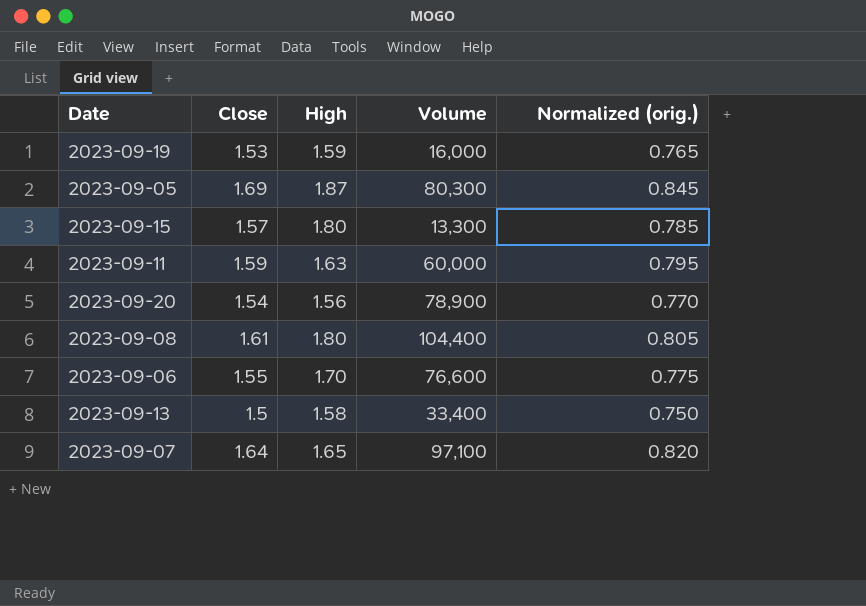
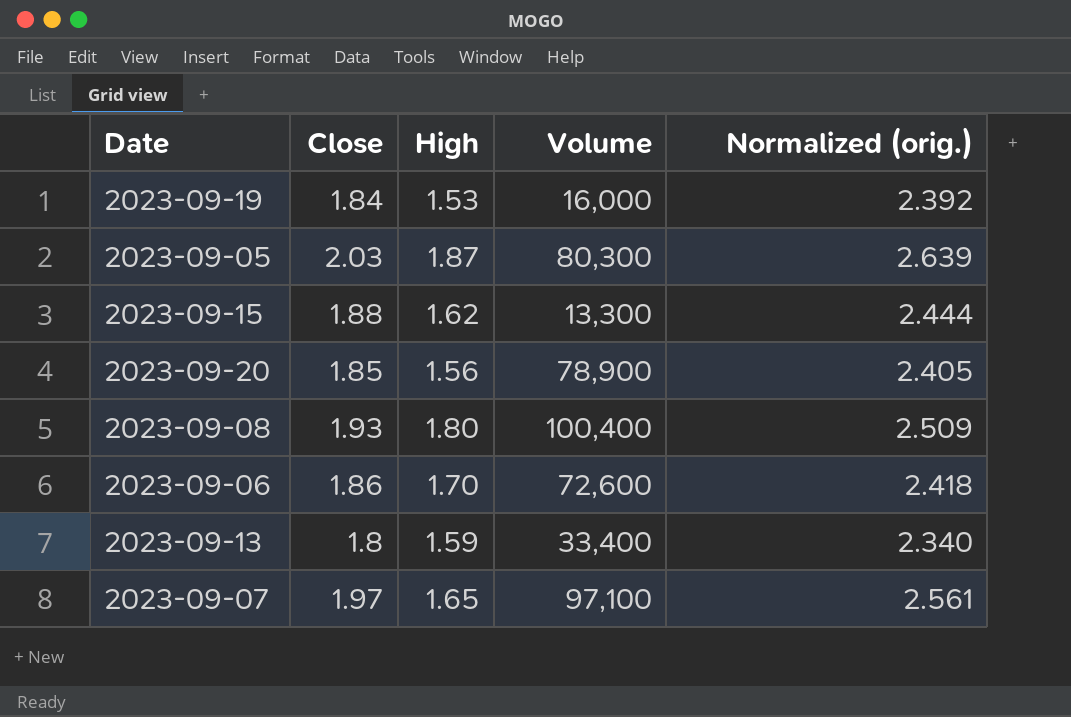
column Normalized (orig.) | formula: [Close] * 0.5 -> [Close] * 1.3
row 2023-09-11: 1.59 | 1.63 | 60,000 | 0.795 -> none
2023-09-19 | Close: 1.53 -> 1.84
2023-09-19 | High: 1.59 -> 1.53
2023-09-05 | Close: 1.69 -> 2.03
2023-09-15 | Close: 1.57 -> 1.88
2023-09-15 | High: 1.80 -> 1.62
2023-09-20 | Close: 1.54 -> 1.85
2023-09-08 | Close: 1.61 -> 1.93
2023-09-08 | Volume: 104,400 -> 100,400
2023-09-06 | Close: 1.55 -> 1.86
2023-09-06 | Volume: 76,600 -> 72,600
2023-09-13 | Close: 1.5 -> 1.8
2023-09-13 | High: 1.58 -> 1.59
2023-09-07 | Close: 1.64 -> 1.97

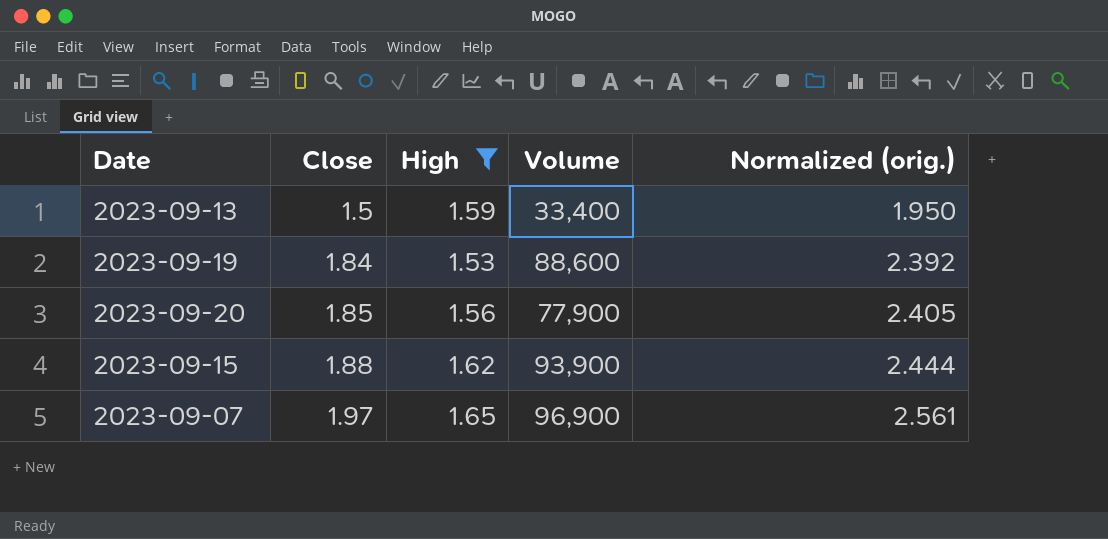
filter: none -> High <= 1.65
row order: none -> Close ascending
2023-09-13 | Close: 1.8 -> 1.5
2023-09-13 | Normalized (orig.): 2.340 -> 1.950
2023-09-19 | Volume: 16,000 -> 88,600
2023-09-20 | Volume: 78,900 -> 77,900
2023-09-15 | Volume: 13,300 -> 93,900
2023-09-07 | Volume: 97,100 -> 96,900

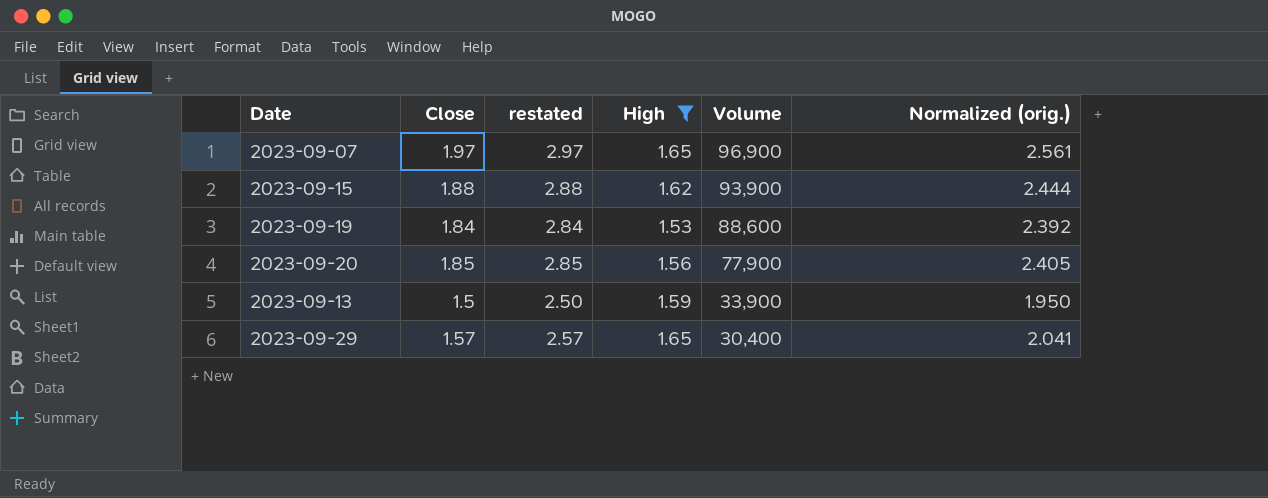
row order: Close ascending -> Volume descending
column restated | formula: none -> [Close] + 1
2023-09-13 | Volume: 33,400 -> 33,900
row 2023-09-29: none -> 1.57 | 2.57 | 1.65 | 30,400 | 2.041

